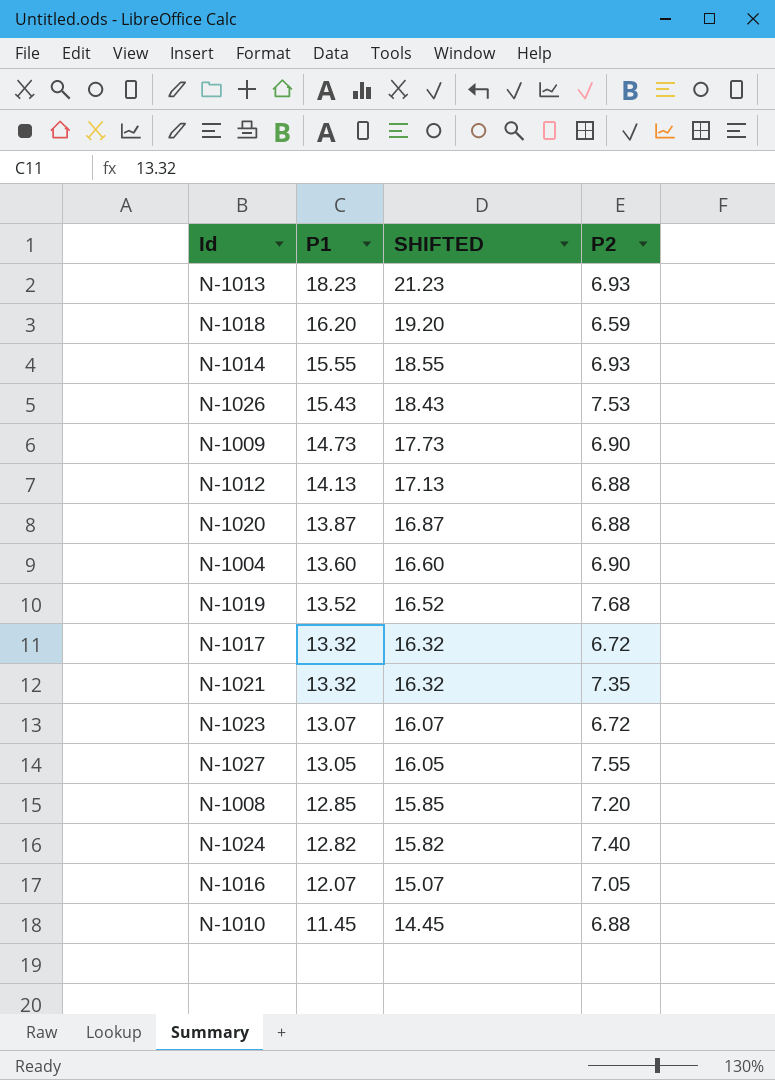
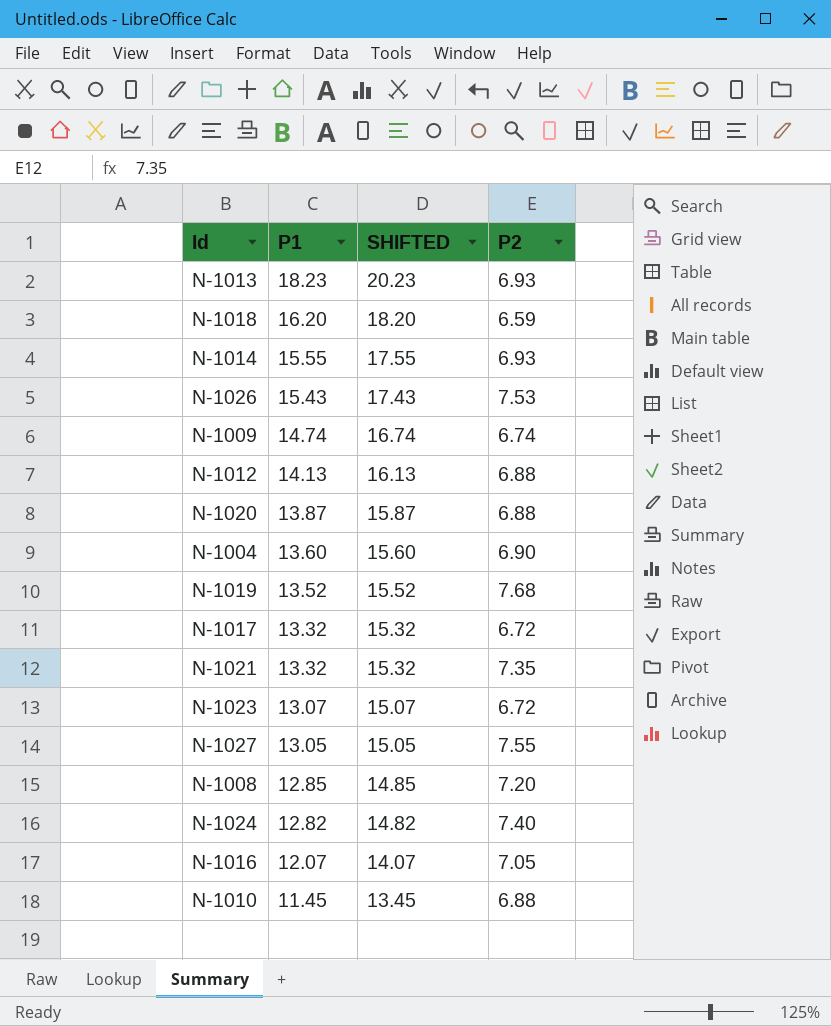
column SHIFTED | formula: [P1] + 3 -> [P1] + 2
N-1009 | P1: 14.73 -> 14.74
N-1009 | P2: 6.90 -> 6.74

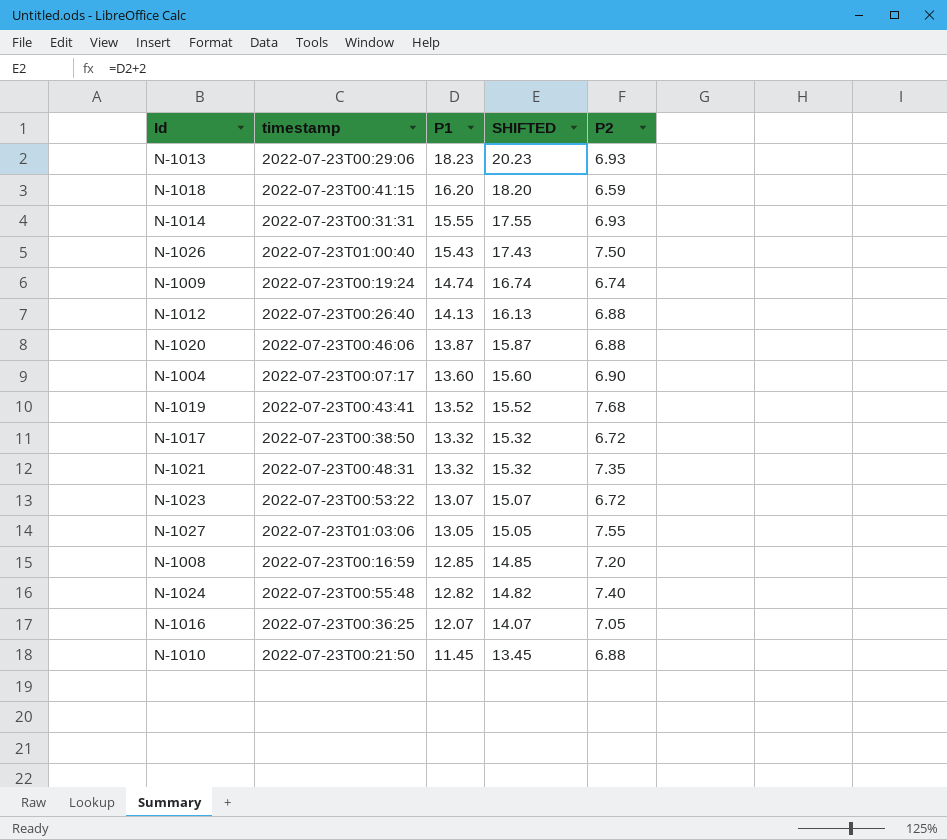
column timestamp | position: none -> 2
N-1026 | P2: 7.53 -> 7.50

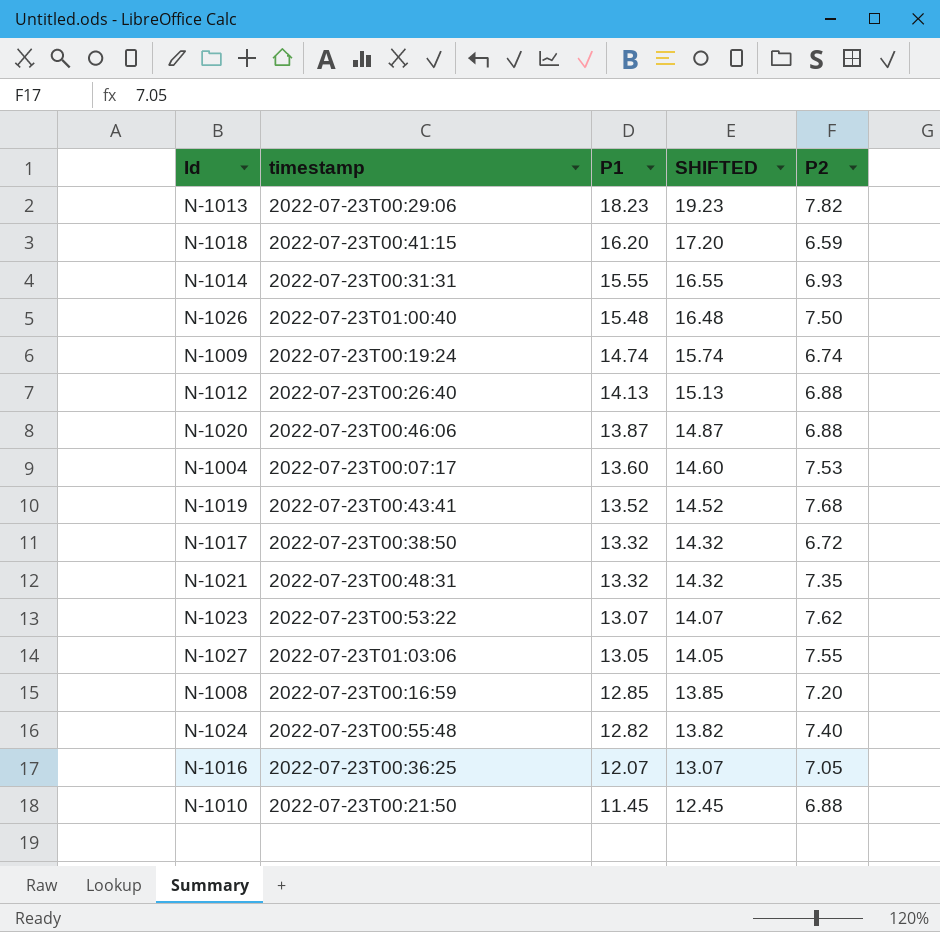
column SHIFTED | formula: [P1] + 2 -> [P1] + 1
N-1013 | P2: 6.93 -> 7.82
N-1026 | P1: 15.43 -> 15.48
N-1004 | P2: 6.90 -> 7.53
N-1023 | P2: 6.72 -> 7.62

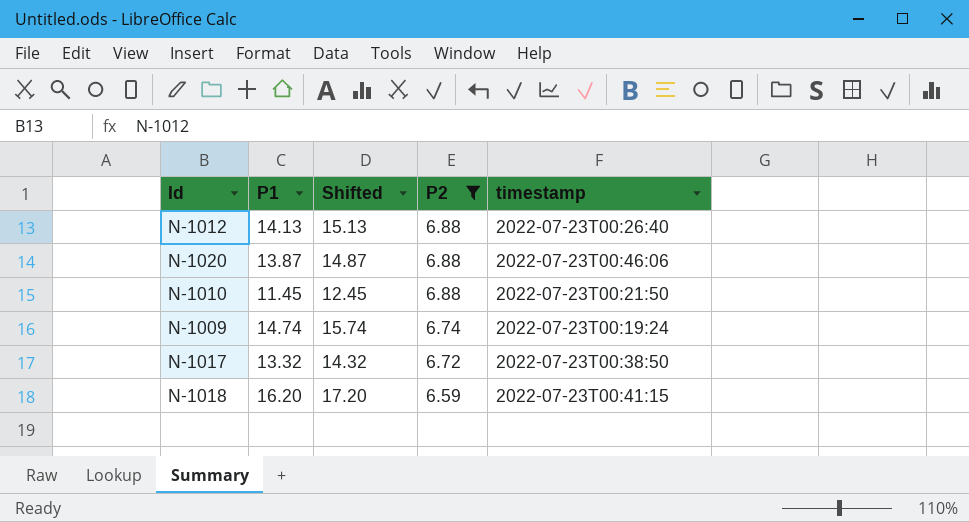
filter: none -> P2 <= 6.88
row order: P1 descending -> P2 descending
column name: SHIFTED -> Shifted
column timestamp | position: 2 -> 5

